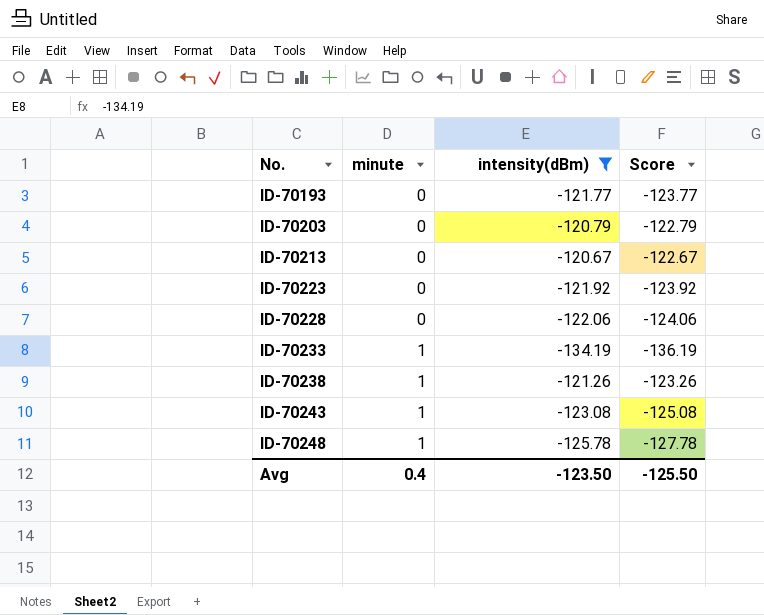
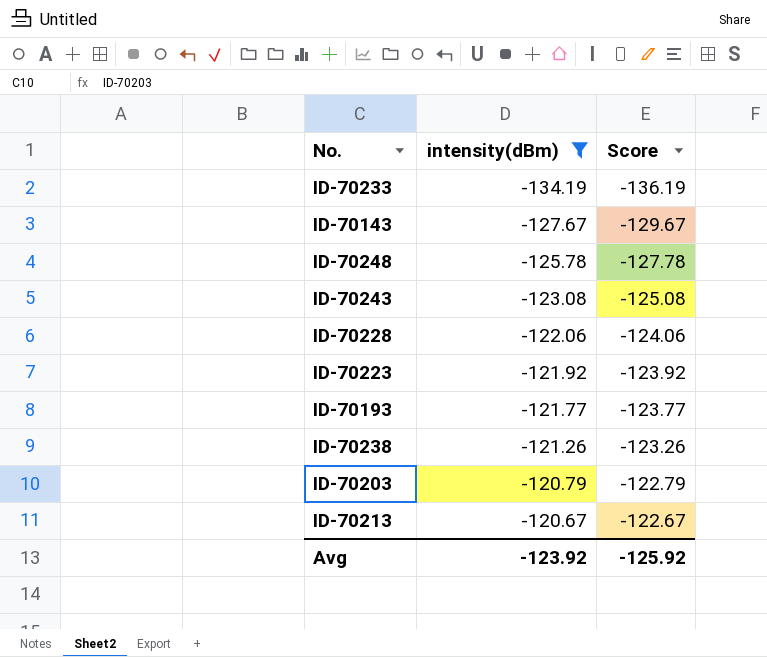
row order: No. ascending -> intensity(dBm) ascending
column minute | position: 2 -> none
row ID-70143: none -> -127.67 | -129.67
Avg | intensity(dBm): -123.50 -> -123.92
Avg | Score: -125.50 -> -125.92

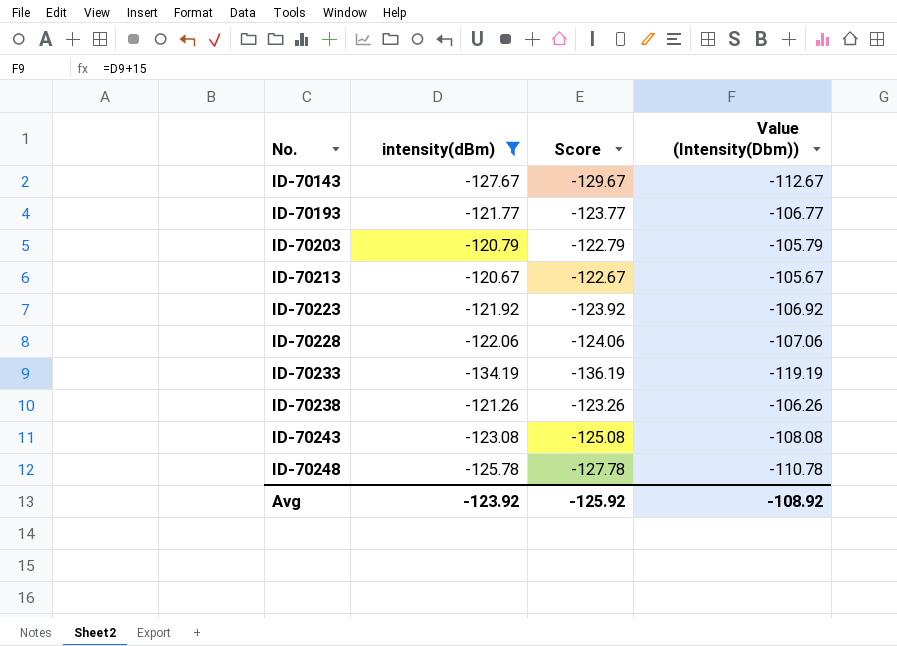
row order: intensity(dBm) ascending -> No. ascending
column Value (Intensity(Dbm)) | formula: none -> [intensity(dBm)] + 15

